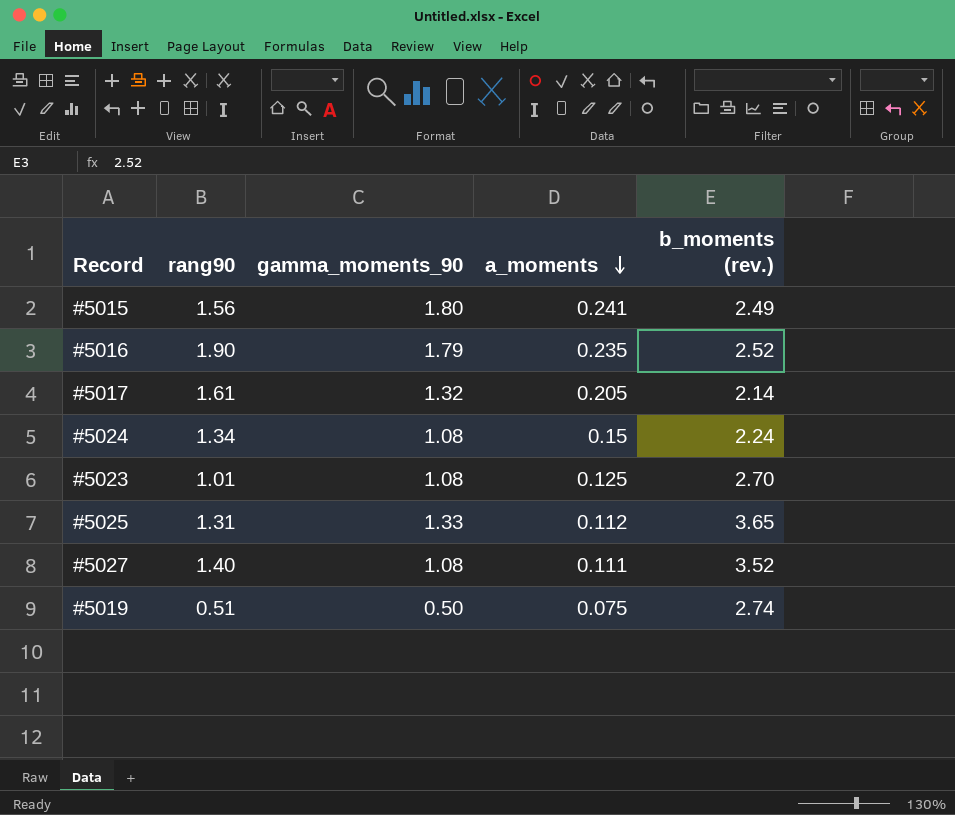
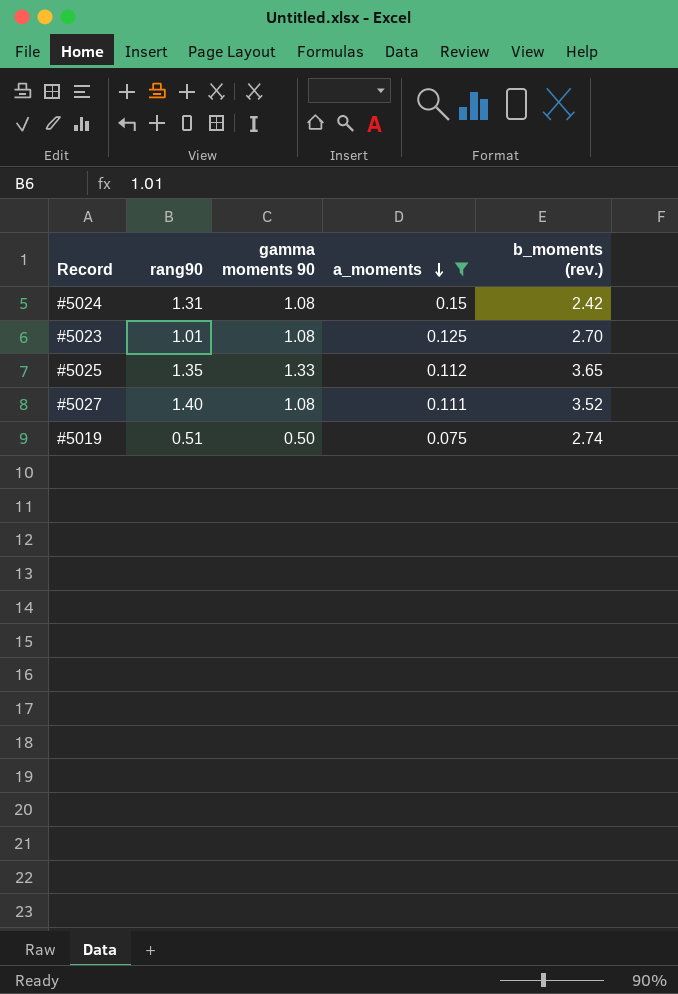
filter: none -> a_moments <= 0.15
column name: gamma_moments_90 -> gamma moments 90
#5024 | rang90: 1.34 -> 1.31
#5024 | b_moments (rev.): 2.24 -> 2.42
#5025 | rang90: 1.31 -> 1.35

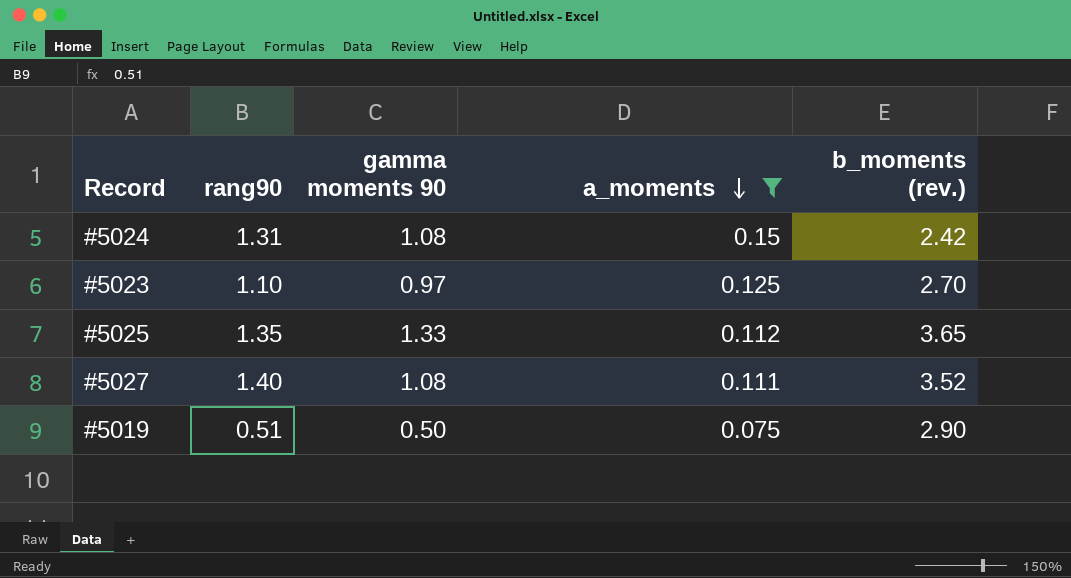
#5023 | rang90: 1.01 -> 1.10
#5023 | gamma moments 90: 1.08 -> 0.97
#5019 | b_moments (rev.): 2.74 -> 2.90

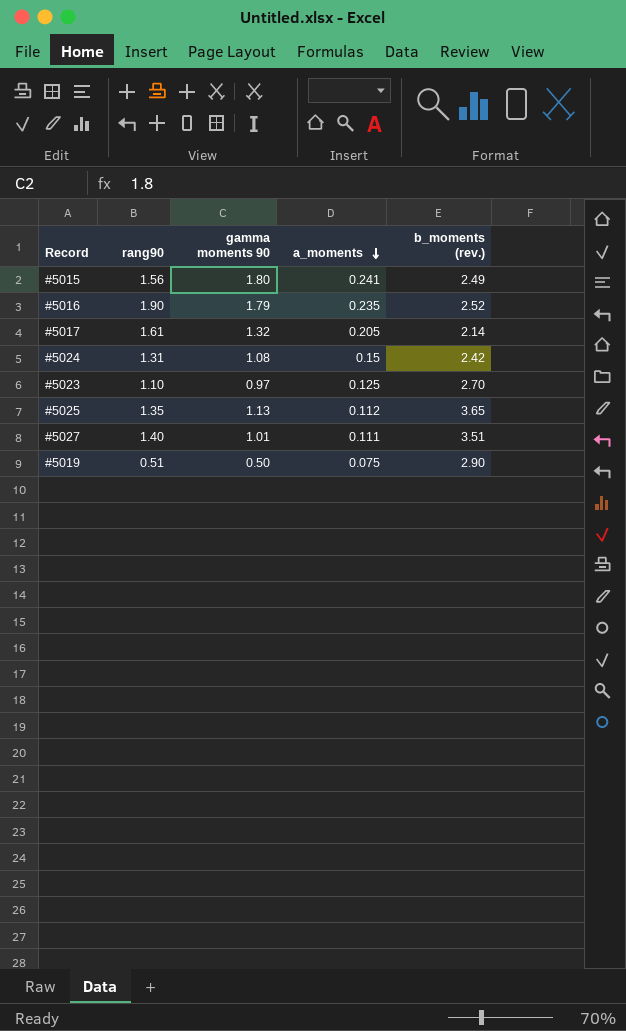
filter: a_moments <= 0.15 -> none
#5025 | gamma moments 90: 1.33 -> 1.13
#5027 | gamma moments 90: 1.08 -> 1.01
#5027 | b_moments (rev.): 3.52 -> 3.51

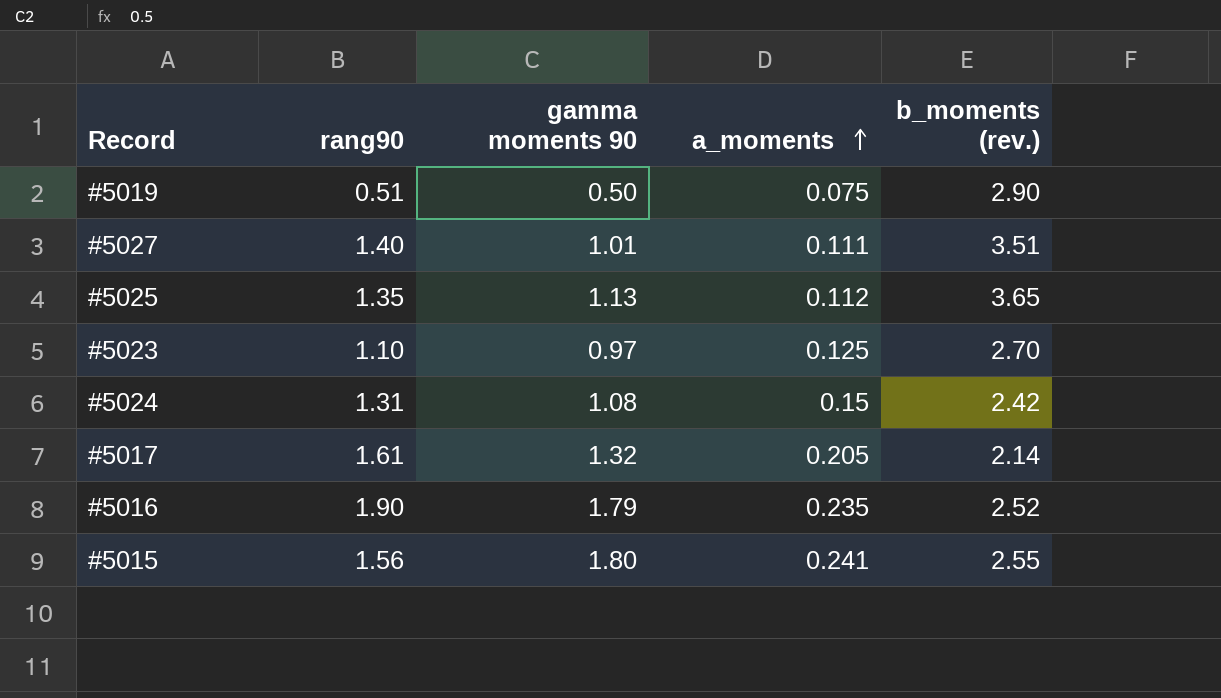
row order: a_moments descending -> a_moments ascending
#5015 | b_moments (rev.): 2.49 -> 2.55

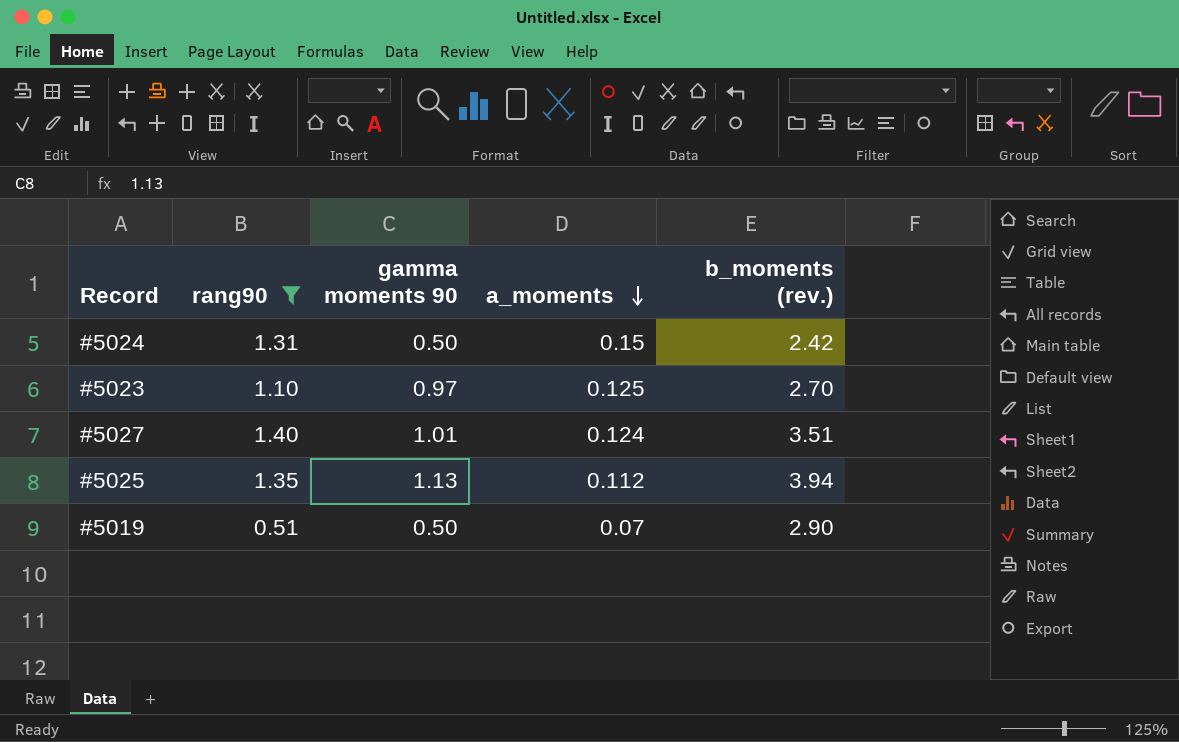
filter: none -> rang90 <= 1.40
row order: a_moments ascending -> a_moments descending
#5024 | gamma moments 90: 1.08 -> 0.50
#5027 | a_moments: 0.111 -> 0.124
#5025 | b_moments (rev.): 3.65 -> 3.94
#5019 | a_moments: 0.075 -> 0.07

